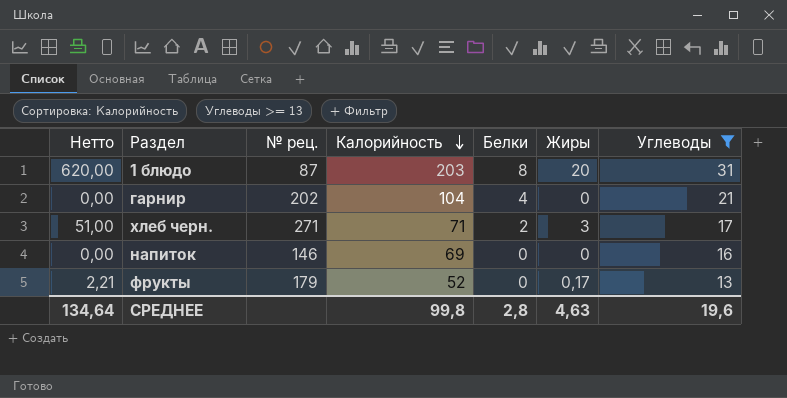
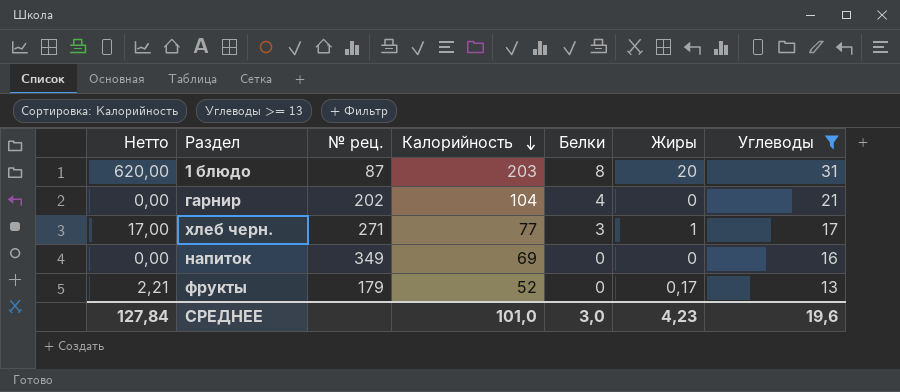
хлеб черн. | Нетто: 51,00 -> 17,00
хлеб черн. | Калорийность: 71 -> 77
хлеб черн. | Белки: 2 -> 3
хлеб черн. | Жиры: 3 -> 1
напиток | № рец.: 146 -> 349
СРЕДНЕЕ | Нетто: 134,64 -> 127,84
СРЕДНЕЕ | Калорийность: 99,8 -> 101,0
СРЕДНЕЕ | Белки: 2,8 -> 3,0
СРЕДНЕЕ | Жиры: 4,63 -> 4,23

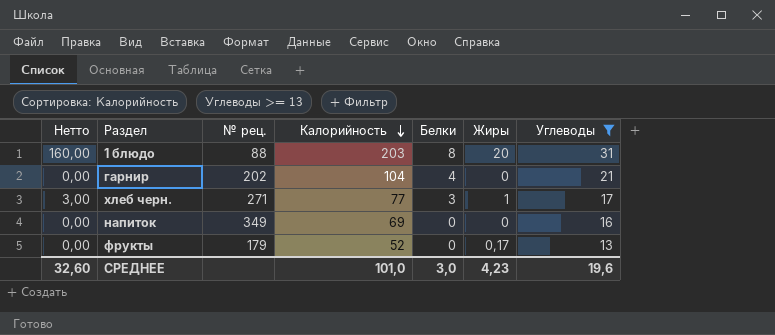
column Нетто | formula: [Жиры] * [Углеводы] -> [Белки] * [Жиры]
1 блюдо | № рец.: 87 -> 88
СРЕДНЕЕ | Нетто: 127,84 -> 32,60

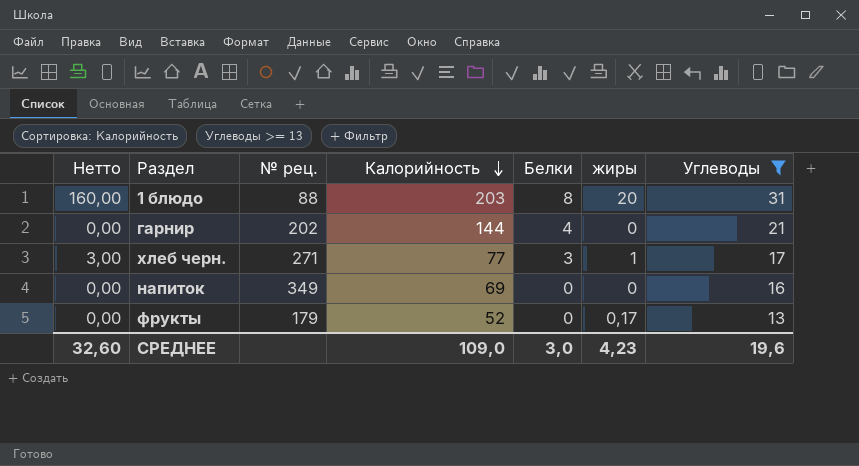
column name: Жиры -> жиры
гарнир | Калорийность: 104 -> 144
СРЕДНЕЕ | Калорийность: 101,0 -> 109,0

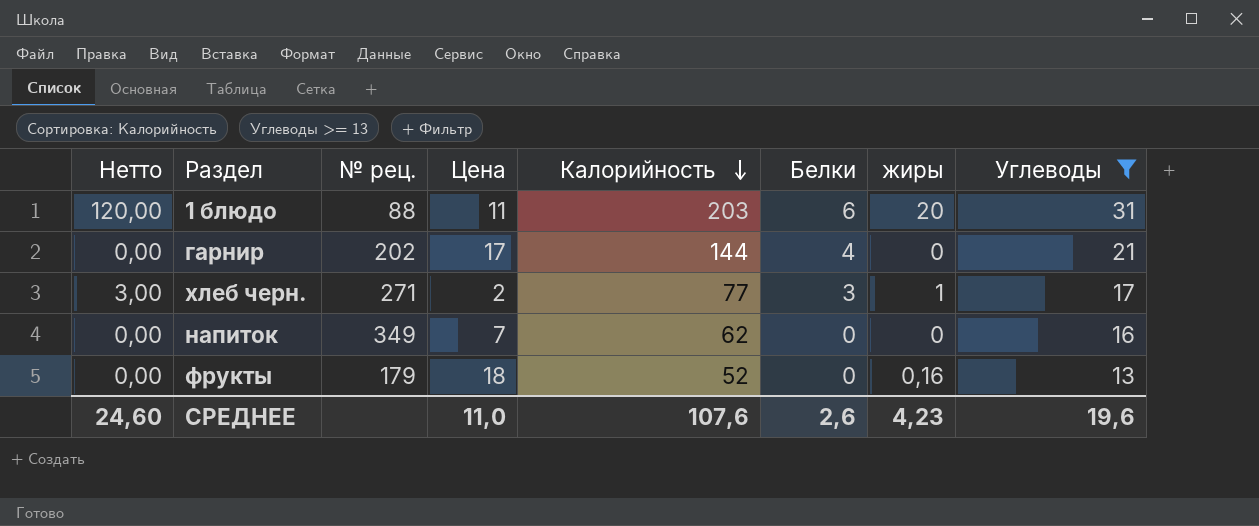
column Цена | position: none -> 4
1 блюдо | Нетто: 160,00 -> 120,00
1 блюдо | Белки: 8 -> 6
напиток | Калорийность: 69 -> 62
фрукты | жиры: 0,17 -> 0,16
СРЕДНЕЕ | Нетто: 32,60 -> 24,60
СРЕДНЕЕ | Калорийность: 109,0 -> 107,6
СРЕДНЕЕ | Белки: 3,0 -> 2,6

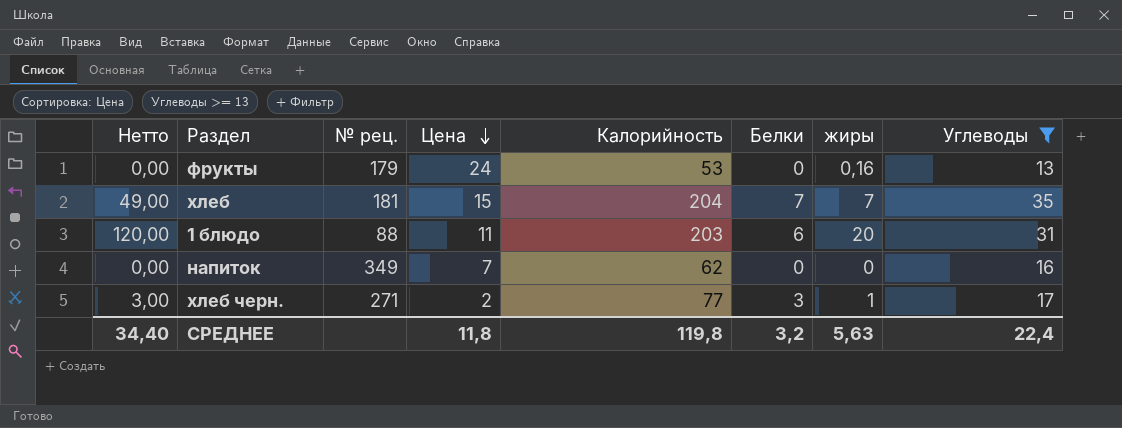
row order: Калорийность descending -> Цена descending
row гарнир: 0,00 | 202 | 17 | 144 | 4 | 0 | 21 -> none
фрукты | Цена: 18 -> 24
фрукты | Калорийность: 52 -> 53
row хлеб: none -> 49,00 | 181 | 15 | 204 | 7 | 7 | 35
СРЕДНЕЕ | Нетто: 24,60 -> 34,40
СРЕДНЕЕ | Цена: 11,0 -> 11,8
СРЕДНЕЕ | Калорийность: 107,6 -> 119,8
СРЕДНЕЕ | Белки: 2,6 -> 3,2
СРЕДНЕЕ | жиры: 4,23 -> 5,63
СРЕДНЕЕ | Углеводы: 19,6 -> 22,4

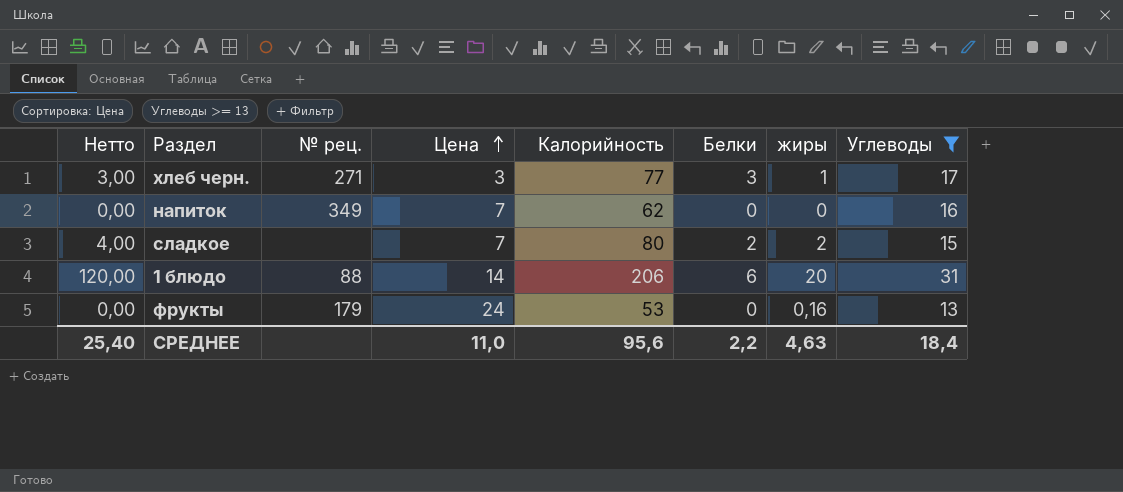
row order: Цена descending -> Цена ascending
row хлеб: 49,00 | 181 | 15 | 204 | 7 | 7 | 35 -> none
хлеб черн. | Цена: 2 -> 3
row сладкое: none -> 4,00 | none | 7 | 80 | 2 | 2 | 15
1 блюдо | Цена: 11 -> 14
1 блюдо | Калорийность: 203 -> 206
СРЕДНЕЕ | Нетто: 34,40 -> 25,40
СРЕДНЕЕ | Цена: 11,8 -> 11,0
СРЕДНЕЕ | Калорийность: 119,8 -> 95,6
СРЕДНЕЕ | Белки: 3,2 -> 2,2
СРЕДНЕЕ | жиры: 5,63 -> 4,63
СРЕДНЕЕ | Углеводы: 22,4 -> 18,4

